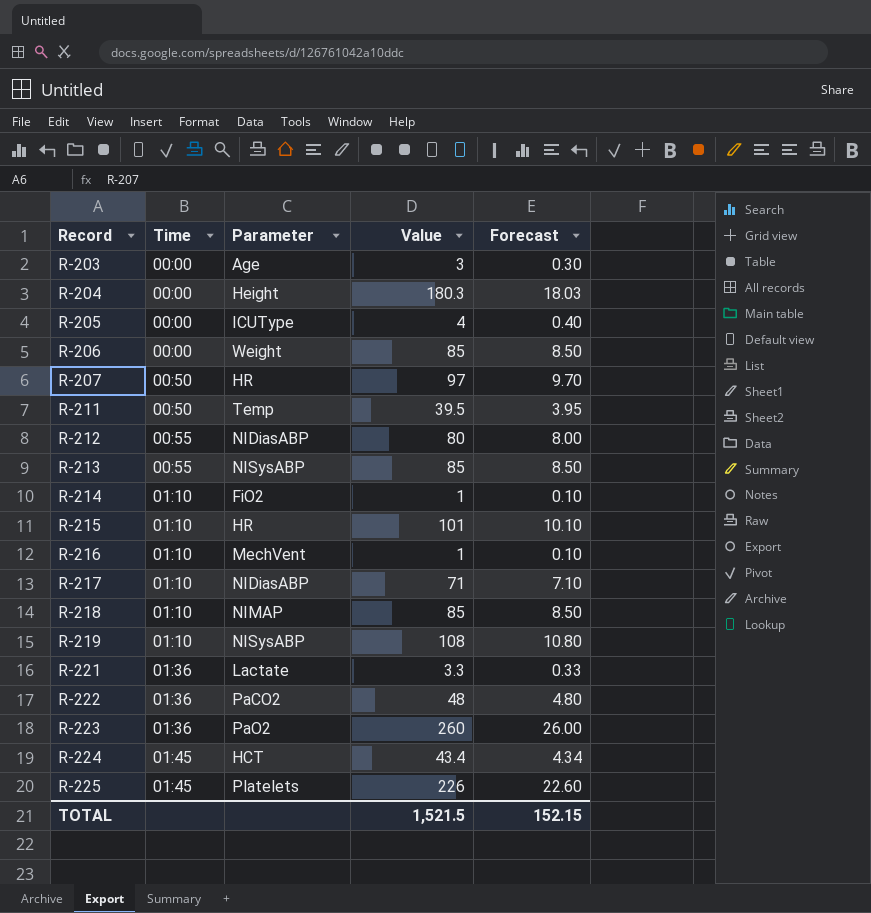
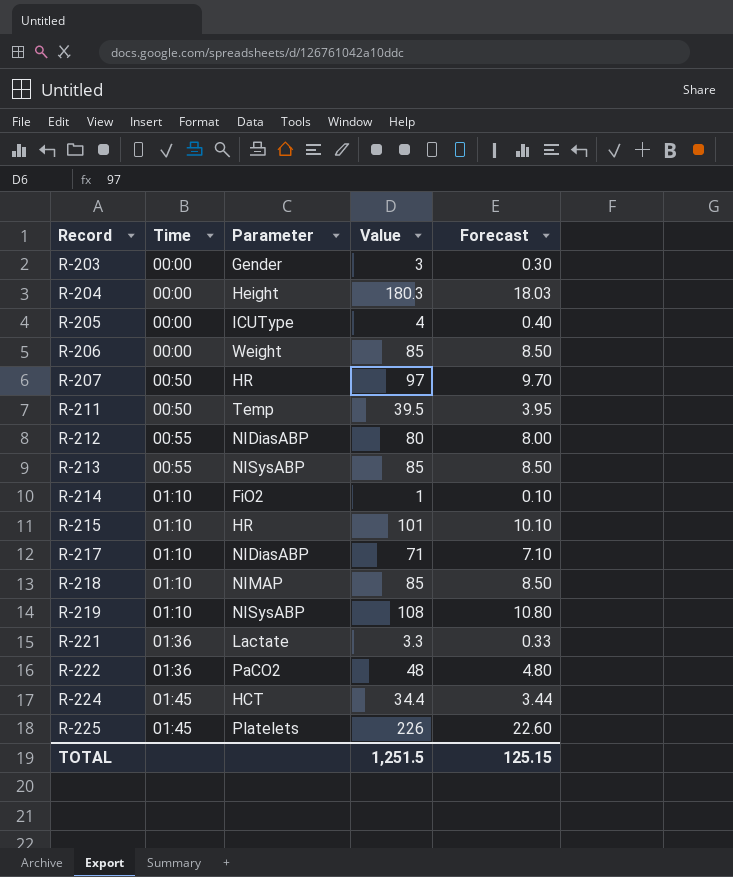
row R-216: 01:10 | MechVent | 1 | 0.10 -> none
row R-223: 01:36 | PaO2 | 260 | 26.00 -> none
R-203 | Parameter: Age -> Gender
R-224 | Value: 43.4 -> 34.4
R-224 | Forecast: 4.34 -> 3.44
TOTAL | Value: 1,521.5 -> 1,251.5
TOTAL | Forecast: 152.15 -> 125.15

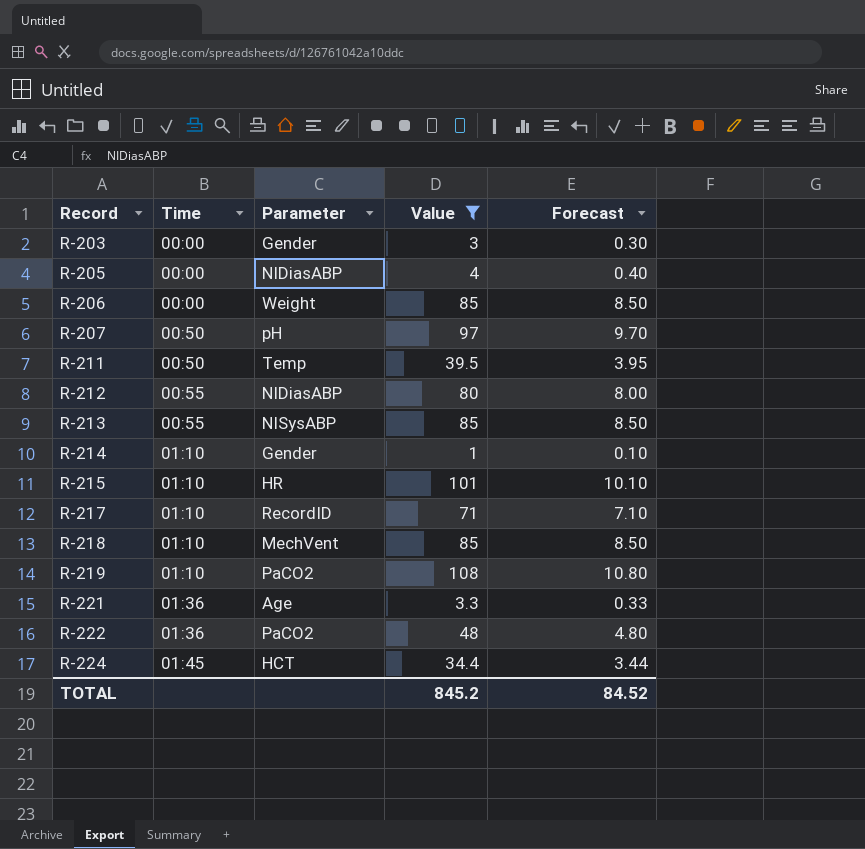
filter: none -> Value <= 108
R-205 | Parameter: ICUType -> NIDiasABP
R-207 | Parameter: HR -> pH
R-214 | Parameter: FiO2 -> Gender
R-217 | Parameter: NIDiasABP -> RecordID
R-218 | Parameter: NIMAP -> MechVent
R-219 | Parameter: NISysABP -> PaCO2
R-221 | Parameter: Lactate -> Age
TOTAL | Value: 1,251.5 -> 845.2
TOTAL | Forecast: 125.15 -> 84.52

